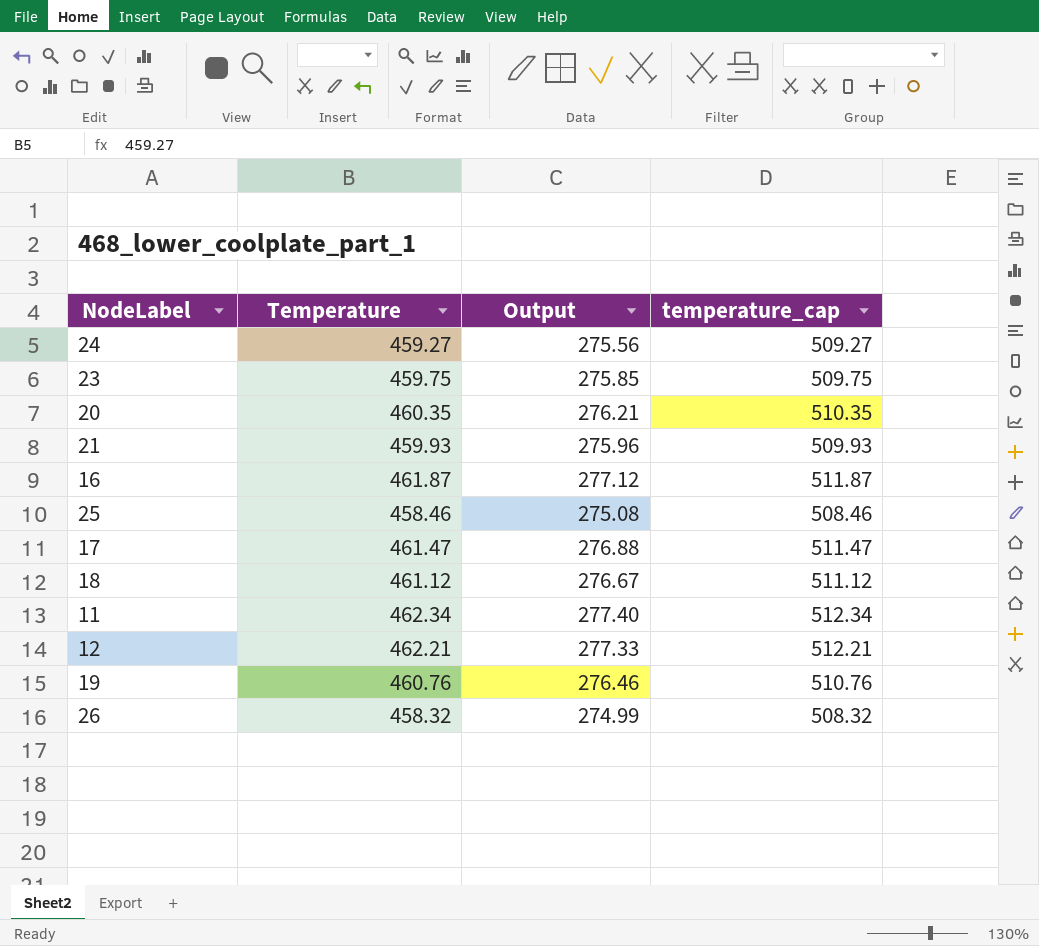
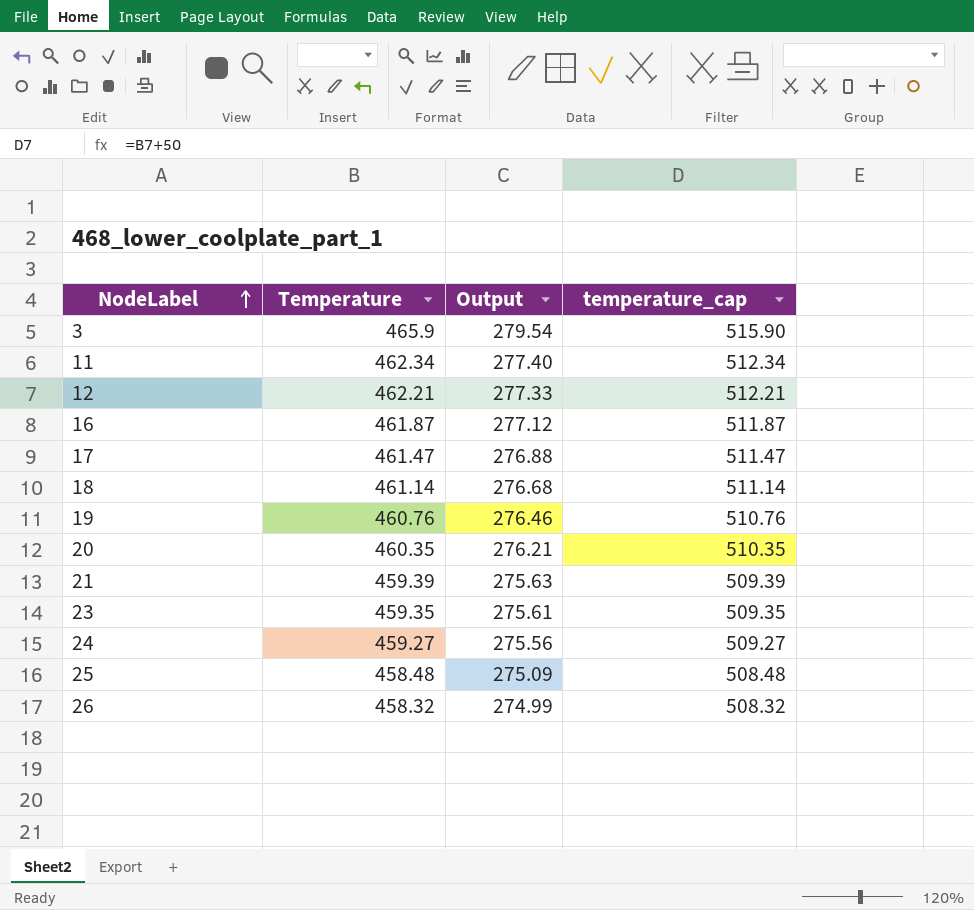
row order: none -> NodeLabel ascending
row 3: none -> 465.9 | 279.54 | 515.90
18 | Temperature: 461.12 -> 461.14
18 | Output: 276.67 -> 276.68
18 | temperature_cap: 511.12 -> 511.14
21 | Temperature: 459.93 -> 459.39
21 | Output: 275.96 -> 275.63
21 | temperature_cap: 509.93 -> 509.39
23 | Temperature: 459.75 -> 459.35
23 | Output: 275.85 -> 275.61
23 | temperature_cap: 509.75 -> 509.35
25 | Temperature: 458.46 -> 458.48
25 | Output: 275.08 -> 275.09
25 | temperature_cap: 508.46 -> 508.48

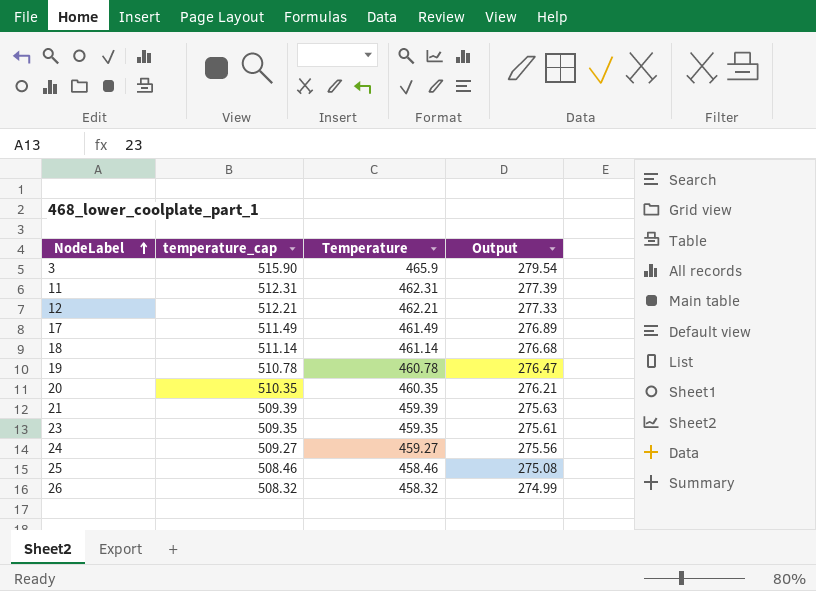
column temperature_cap | position: 4 -> 2
row 16: 461.87 | 277.12 | 511.87 -> none
11 | temperature_cap: 512.34 -> 512.31
11 | Temperature: 462.34 -> 462.31
11 | Output: 277.40 -> 277.39
17 | temperature_cap: 511.47 -> 511.49
17 | Temperature: 461.47 -> 461.49
17 | Output: 276.88 -> 276.89
19 | temperature_cap: 510.76 -> 510.78
19 | Temperature: 460.76 -> 460.78
19 | Output: 276.46 -> 276.47
25 | temperature_cap: 508.48 -> 508.46
25 | Temperature: 458.48 -> 458.46
25 | Output: 275.09 -> 275.08

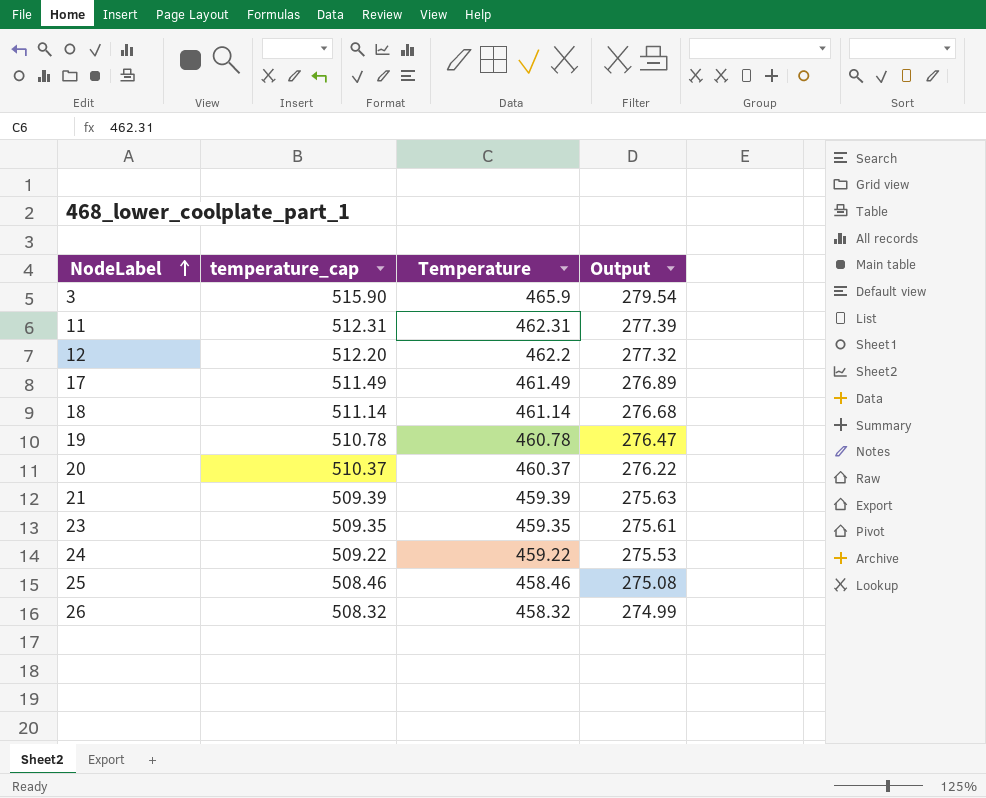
12 | temperature_cap: 512.21 -> 512.20
12 | Temperature: 462.21 -> 462.2
12 | Output: 277.33 -> 277.32
20 | temperature_cap: 510.35 -> 510.37
20 | Temperature: 460.35 -> 460.37
20 | Output: 276.21 -> 276.22
24 | temperature_cap: 509.27 -> 509.22
24 | Temperature: 459.27 -> 459.22
24 | Output: 275.56 -> 275.53

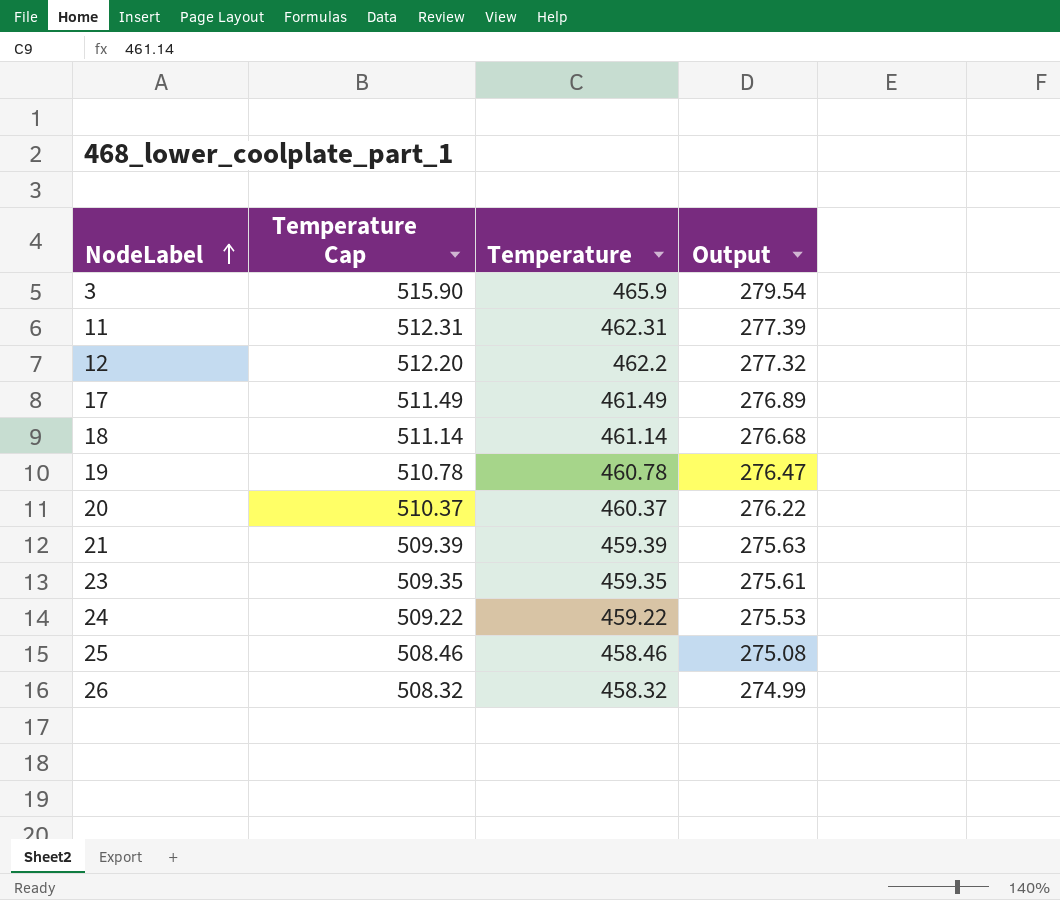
column name: temperature_cap -> Temperature Cap

